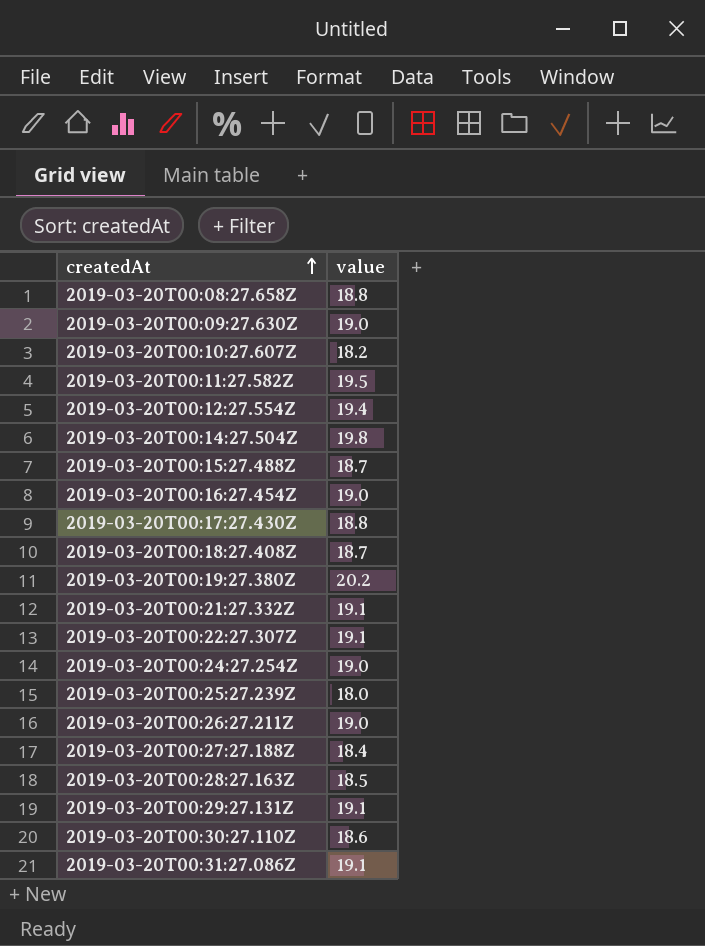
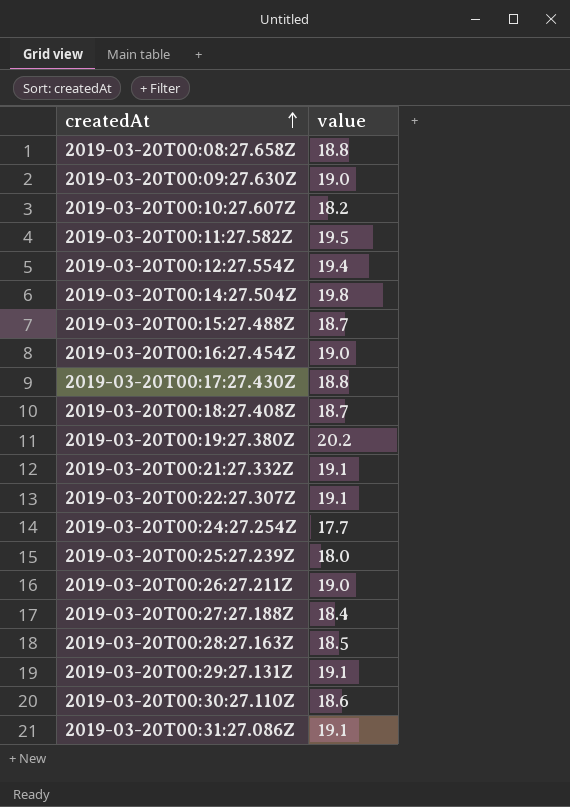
2019-03-20T00:24:27.254Z | value: 19.0 -> 17.7

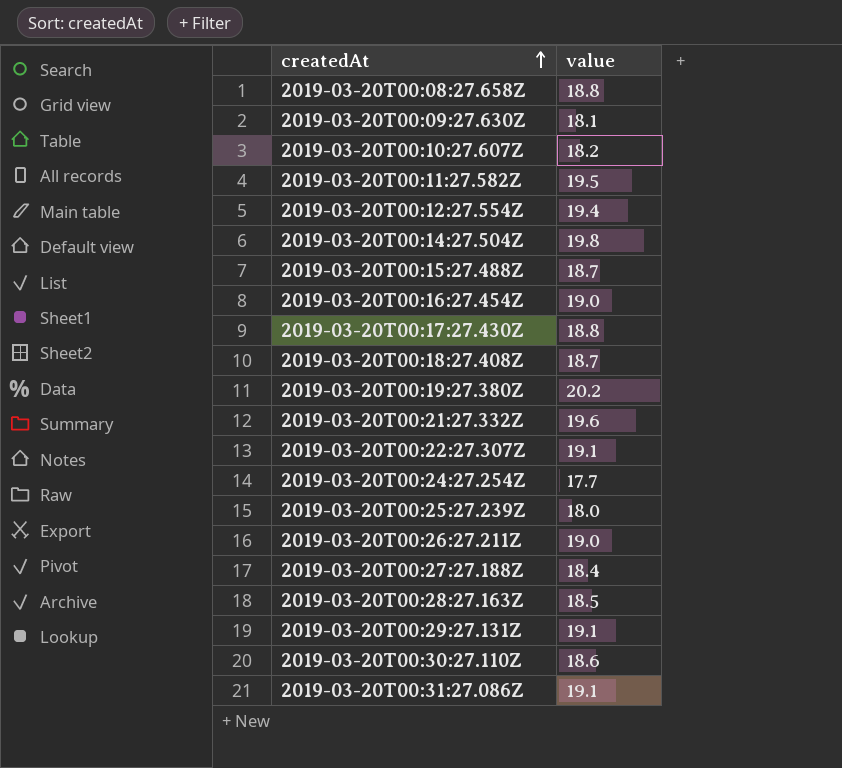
2019-03-20T00:09:27.630Z | value: 19.0 -> 18.1
2019-03-20T00:21:27.332Z | value: 19.1 -> 19.6

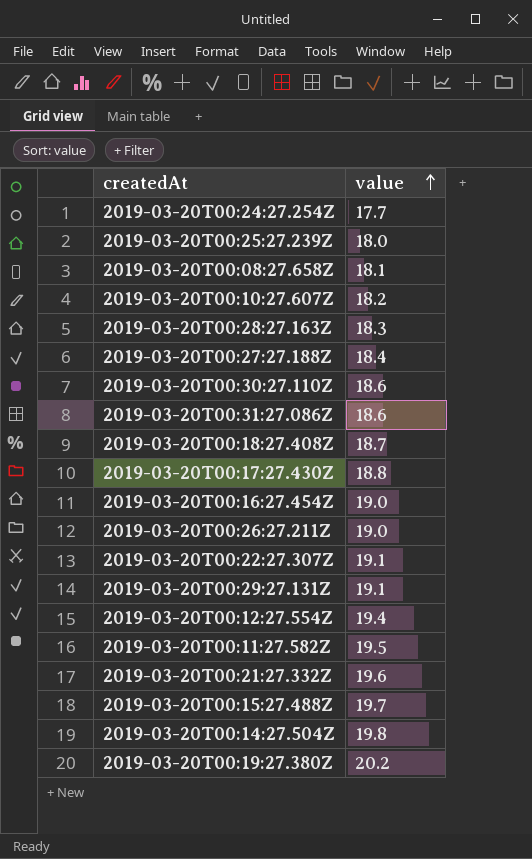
row order: createdAt ascending -> value ascending
row 2019-03-20T00:09:27.630Z: 18.1 -> none
2019-03-20T00:08:27.658Z | value: 18.8 -> 18.1
2019-03-20T00:28:27.163Z | value: 18.5 -> 18.3
2019-03-20T00:31:27.086Z | value: 19.1 -> 18.6
2019-03-20T00:15:27.488Z | value: 18.7 -> 19.7

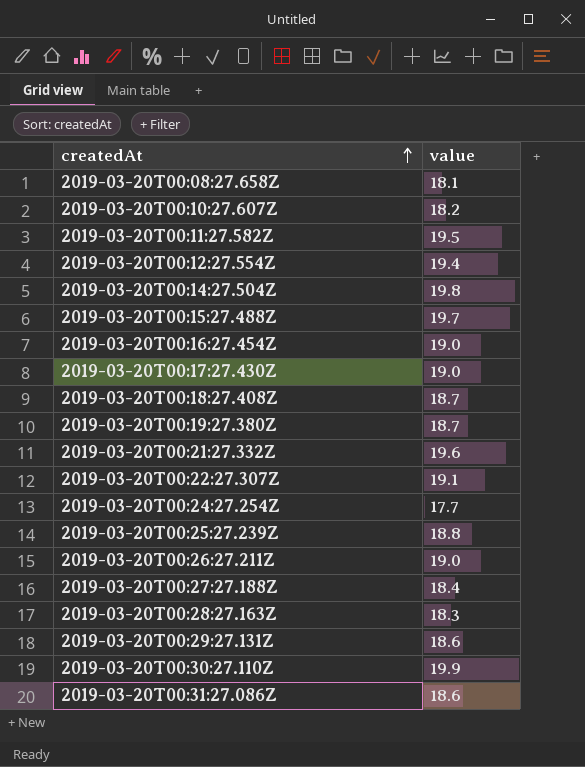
row order: value ascending -> createdAt ascending
2019-03-20T00:17:27.430Z | value: 18.8 -> 19.0
2019-03-20T00:19:27.380Z | value: 20.2 -> 18.7
2019-03-20T00:25:27.239Z | value: 18.0 -> 18.8
2019-03-20T00:29:27.131Z | value: 19.1 -> 18.6
2019-03-20T00:30:27.110Z | value: 18.6 -> 19.9

